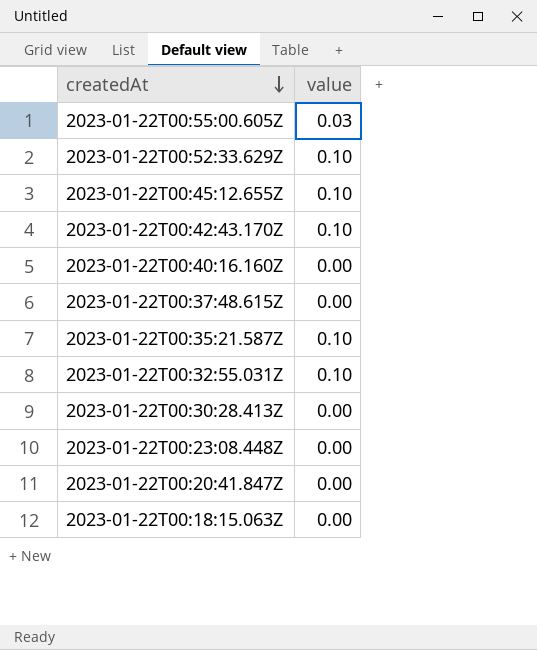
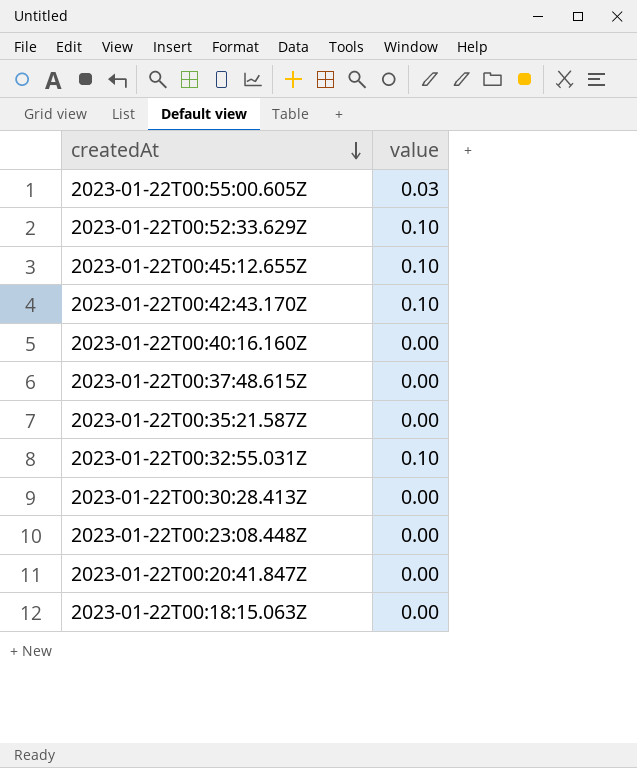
2023-01-22T00:35:21.587Z | value: 0.10 -> 0.00

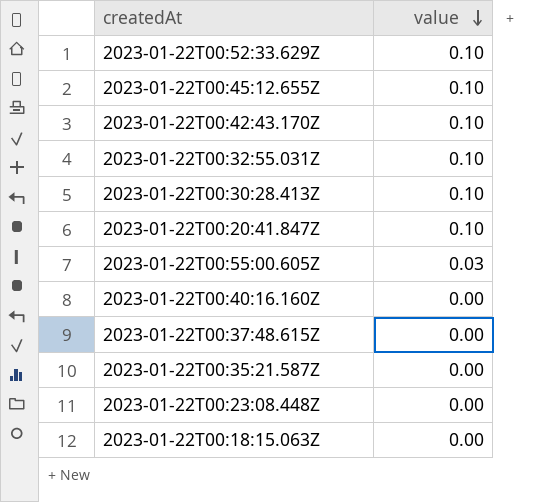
row order: createdAt descending -> value descending
2023-01-22T00:30:28.413Z | value: 0.00 -> 0.10
2023-01-22T00:20:41.847Z | value: 0.00 -> 0.10

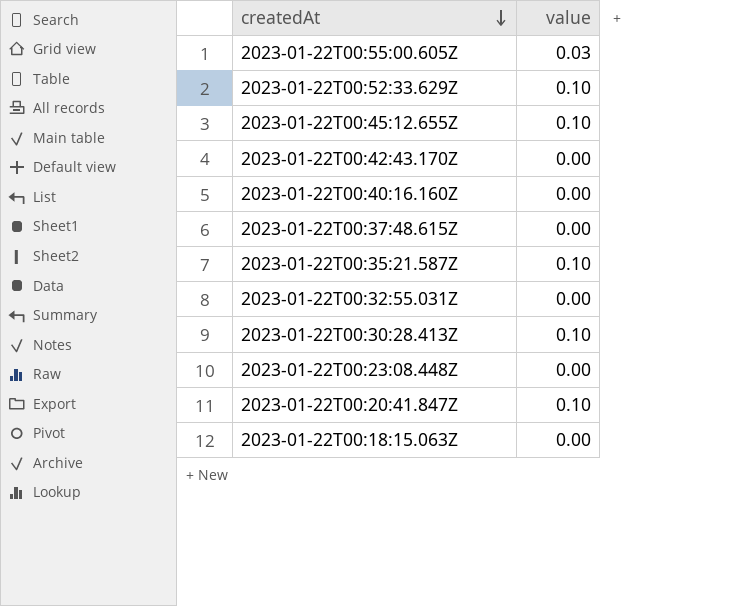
row order: value descending -> createdAt descending
2023-01-22T00:42:43.170Z | value: 0.10 -> 0.00
2023-01-22T00:35:21.587Z | value: 0.00 -> 0.10
2023-01-22T00:32:55.031Z | value: 0.10 -> 0.00

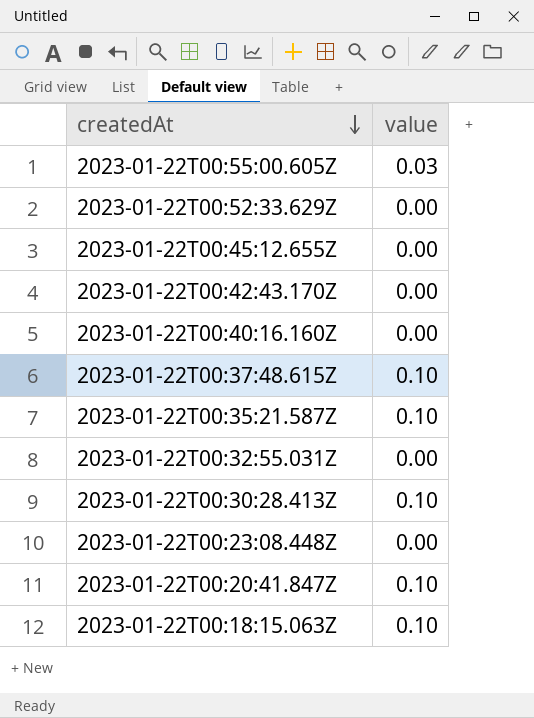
2023-01-22T00:52:33.629Z | value: 0.10 -> 0.00
2023-01-22T00:45:12.655Z | value: 0.10 -> 0.00
2023-01-22T00:37:48.615Z | value: 0.00 -> 0.10
2023-01-22T00:18:15.063Z | value: 0.00 -> 0.10

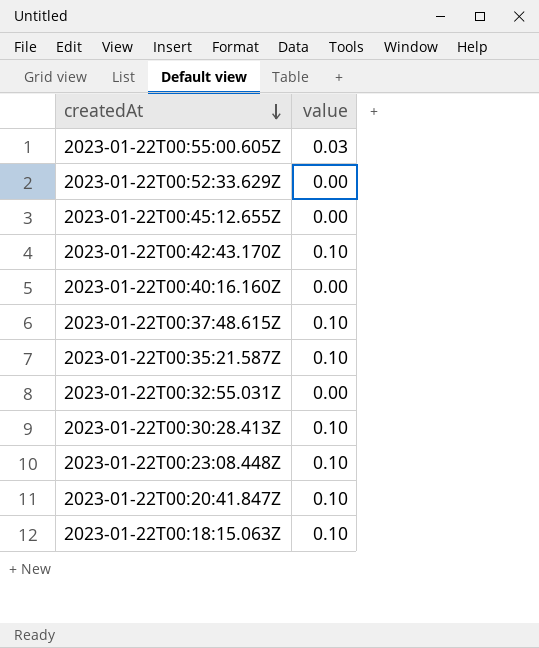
2023-01-22T00:42:43.170Z | value: 0.00 -> 0.10
2023-01-22T00:23:08.448Z | value: 0.00 -> 0.10

